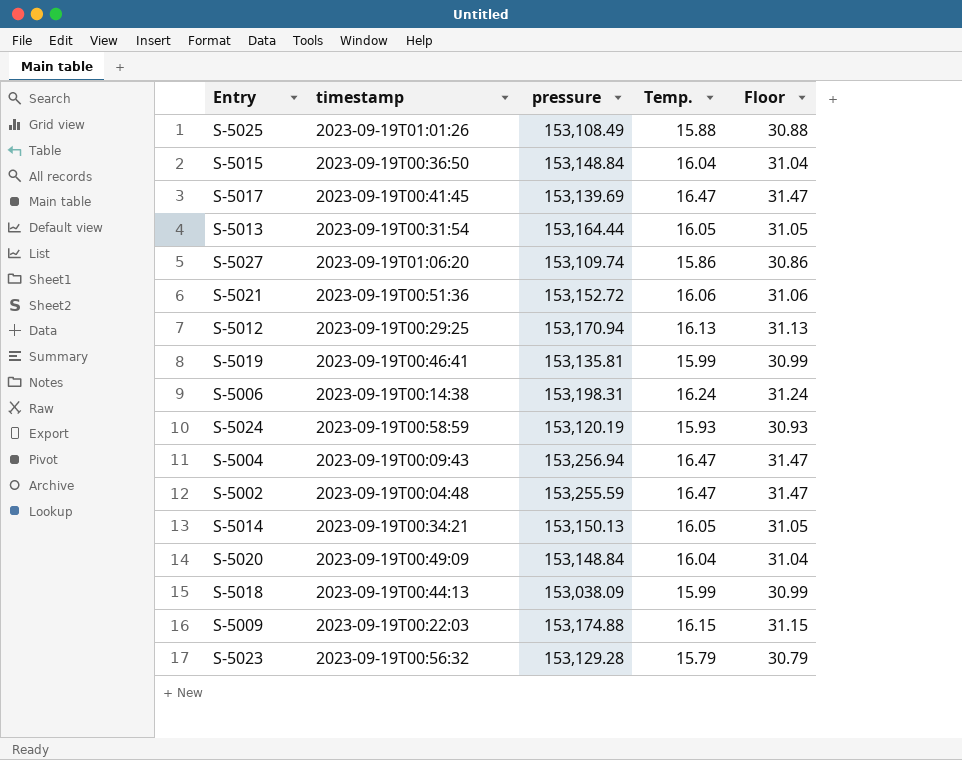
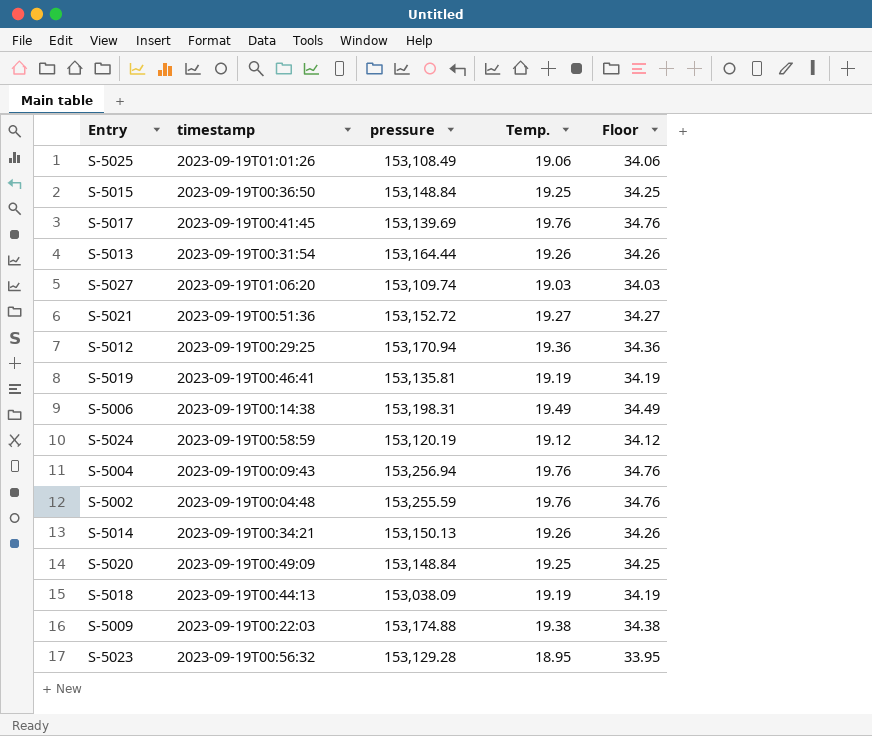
S-5025 | Temp.: 15.88 -> 19.06
S-5025 | Floor: 30.88 -> 34.06
S-5015 | Temp.: 16.04 -> 19.25
S-5015 | Floor: 31.04 -> 34.25
S-5017 | Temp.: 16.47 -> 19.76
S-5017 | Floor: 31.47 -> 34.76
S-5013 | Temp.: 16.05 -> 19.26
S-5013 | Floor: 31.05 -> 34.26
S-5027 | Temp.: 15.86 -> 19.03
S-5027 | Floor: 30.86 -> 34.03
S-5021 | Temp.: 16.06 -> 19.27
S-5021 | Floor: 31.06 -> 34.27
S-5012 | Temp.: 16.13 -> 19.36
S-5012 | Floor: 31.13 -> 34.36
S-5019 | Temp.: 15.99 -> 19.19
S-5019 | Floor: 30.99 -> 34.19
S-5006 | Temp.: 16.24 -> 19.49
S-5006 | Floor: 31.24 -> 34.49
S-5024 | Temp.: 15.93 -> 19.12
S-5024 | Floor: 30.93 -> 34.12
S-5004 | Temp.: 16.47 -> 19.76
S-5004 | Floor: 31.47 -> 34.76
S-5002 | Temp.: 16.47 -> 19.76
S-5002 | Floor: 31.47 -> 34.76
S-5014 | Temp.: 16.05 -> 19.26
S-5014 | Floor: 31.05 -> 34.26
S-5020 | Temp.: 16.04 -> 19.25
S-5020 | Floor: 31.04 -> 34.25
S-5018 | Temp.: 15.99 -> 19.19
S-5018 | Floor: 30.99 -> 34.19
S-5009 | Temp.: 16.15 -> 19.38
S-5009 | Floor: 31.15 -> 34.38
S-5023 | Temp.: 15.79 -> 18.95
S-5023 | Floor: 30.79 -> 33.95

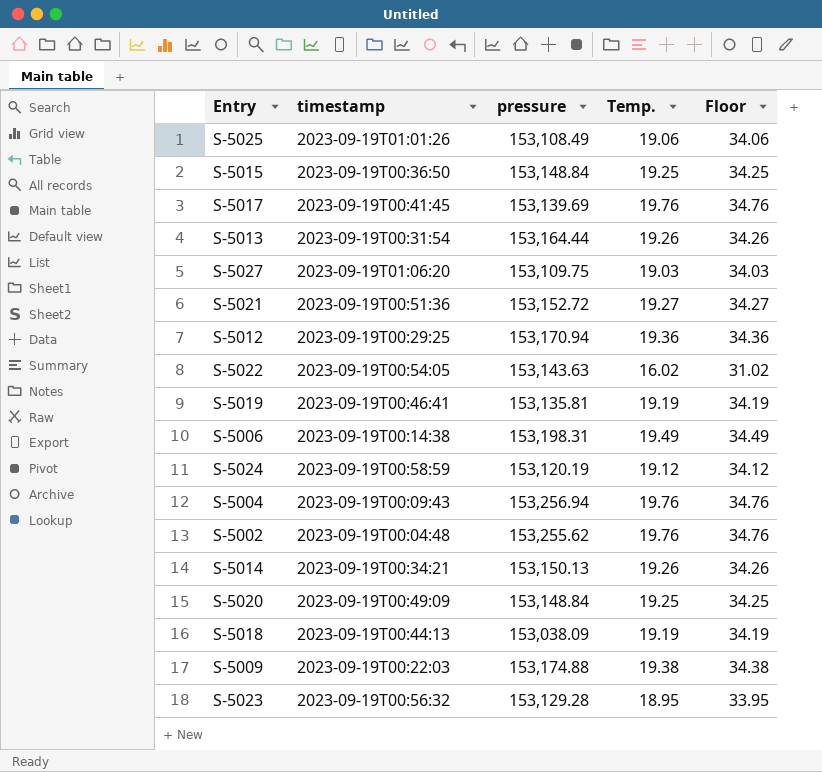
S-5027 | pressure: 153,109.74 -> 153,109.75
row S-5022: none -> 2023-09-19T00:54:05 | 153,143.63 | 16.02 | 31.02
S-5002 | pressure: 153,255.59 -> 153,255.62

